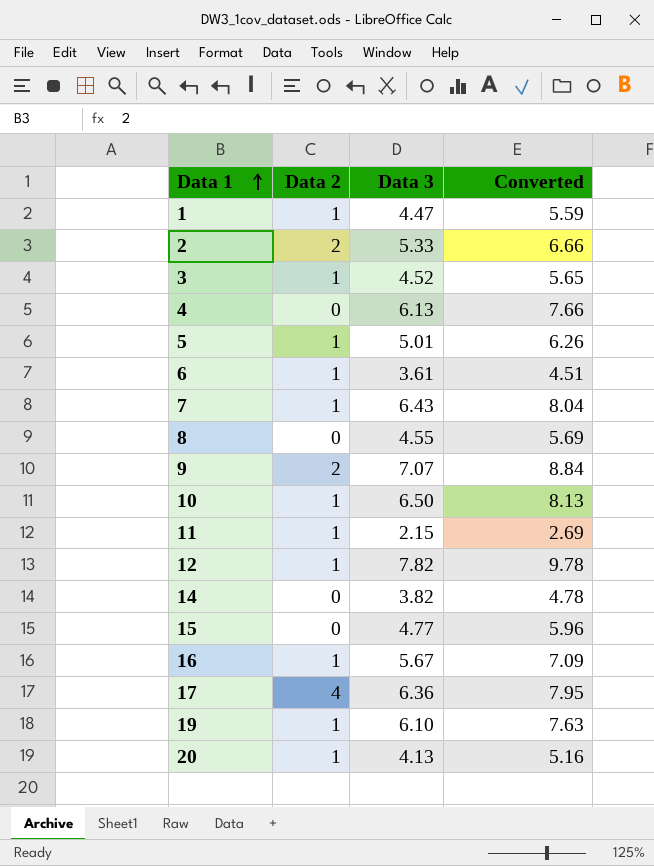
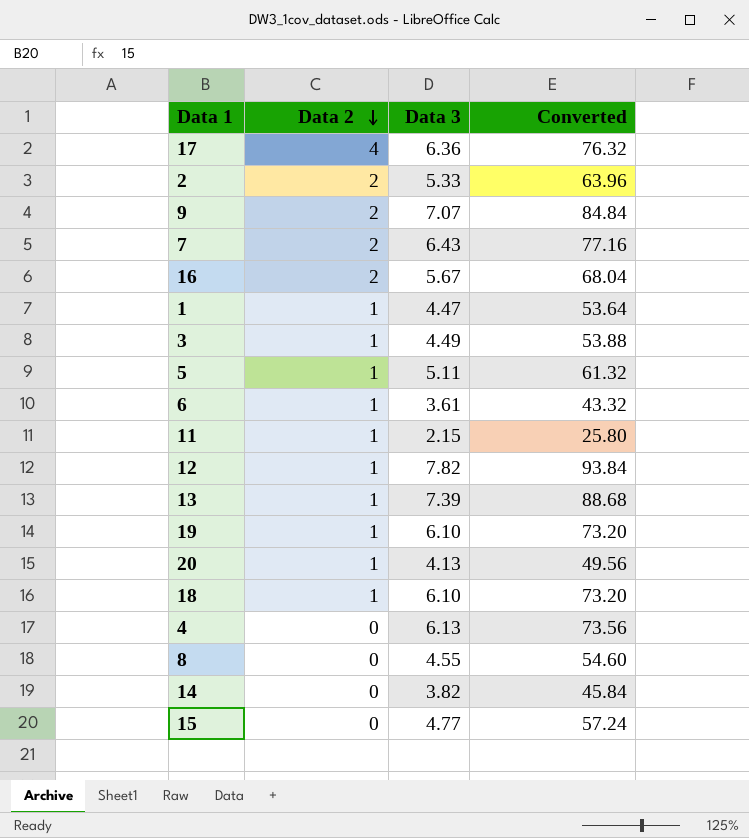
row order: Data 1 ascending -> Data 2 descending
column Converted | formula: [Data 3] * 1.25 -> [Data 3] * 12
row 10: 1 | 6.50 | 8.13 -> none
7 | Data 2: 1 -> 2
16 | Data 2: 1 -> 2
3 | Data 3: 4.52 -> 4.49
5 | Data 3: 5.01 -> 5.11
row 13: none -> 1 | 7.39 | 88.68
row 18: none -> 1 | 6.10 | 73.20

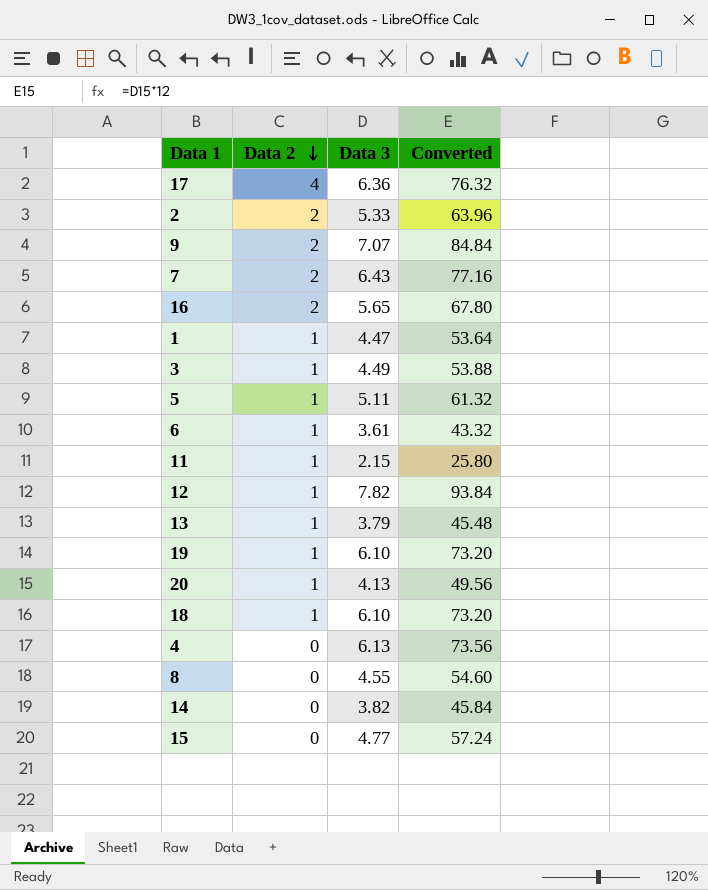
16 | Data 3: 5.67 -> 5.65
16 | Converted: 68.04 -> 67.80
13 | Data 3: 7.39 -> 3.79
13 | Converted: 88.68 -> 45.48

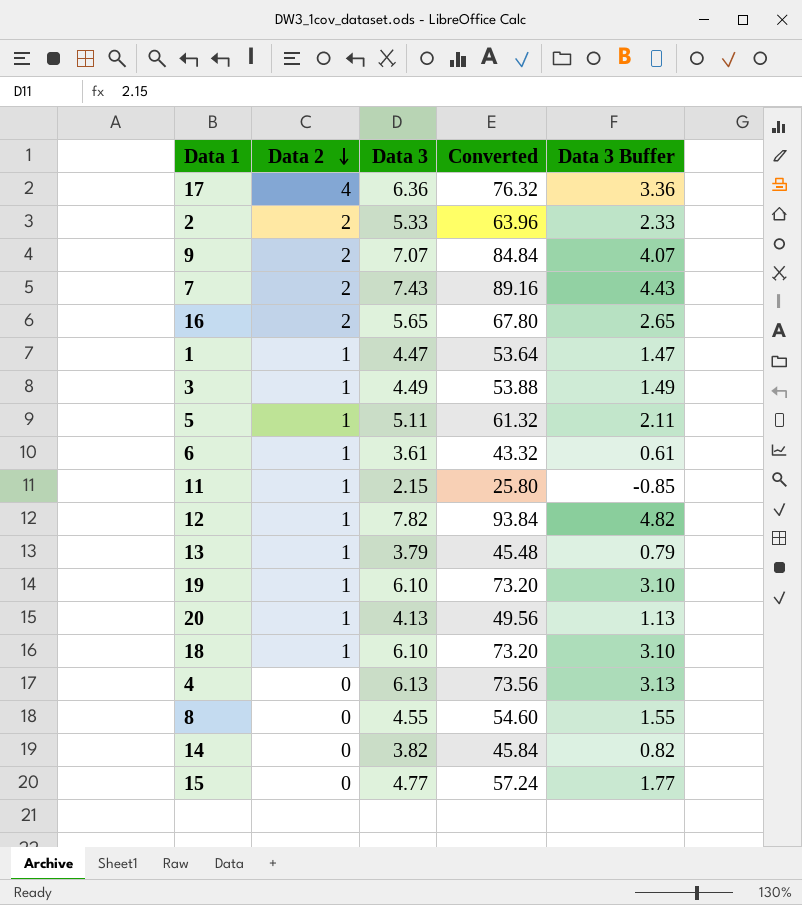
column Data 3 Buffer | formula: none -> [Data 3] - 3
7 | Data 3: 6.43 -> 7.43
7 | Converted: 77.16 -> 89.16

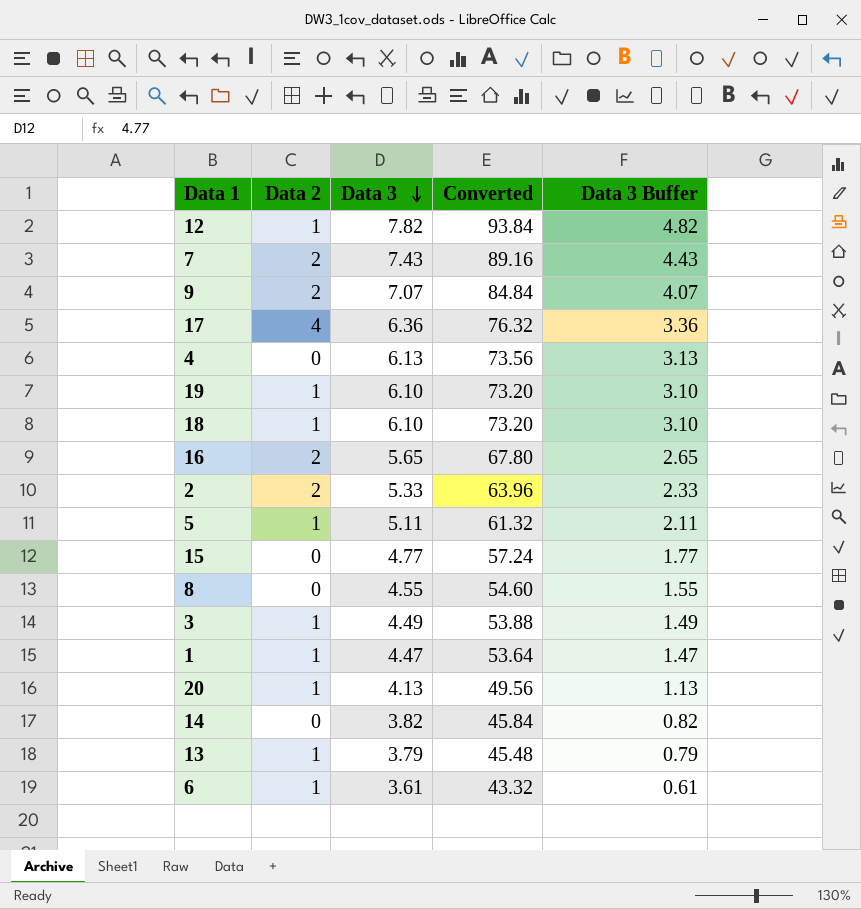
row order: Data 2 descending -> Data 3 descending
row 11: 1 | 2.15 | 25.80 | -0.85 -> none

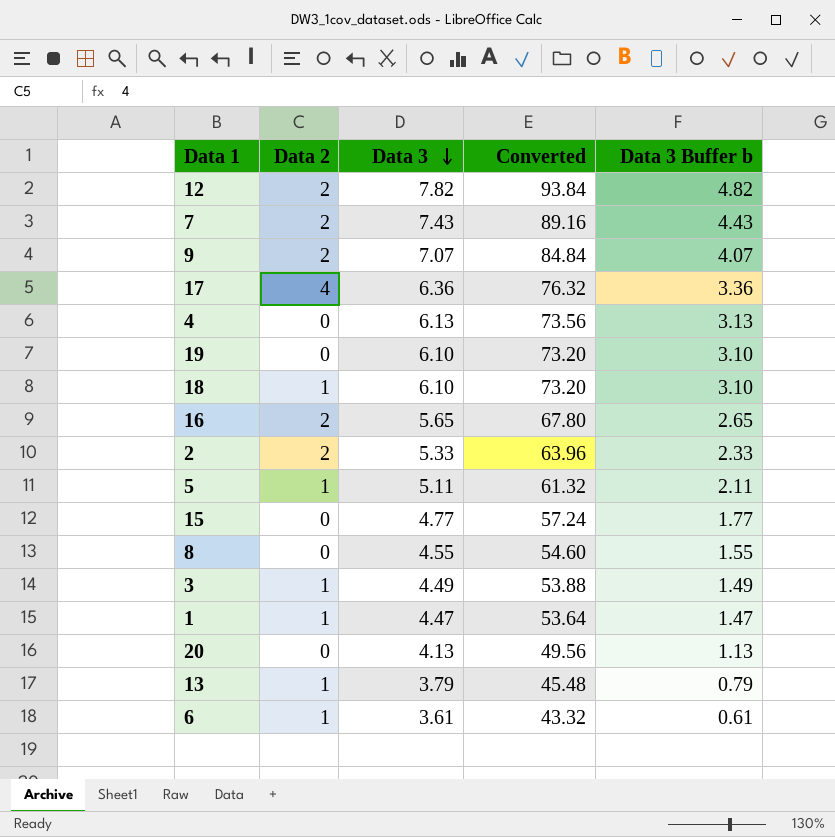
column name: Data 3 Buffer -> Data 3 Buffer b
row 14: 0 | 3.82 | 45.84 | 0.82 -> none
12 | Data 2: 1 -> 2
19 | Data 2: 1 -> 0
20 | Data 2: 1 -> 0

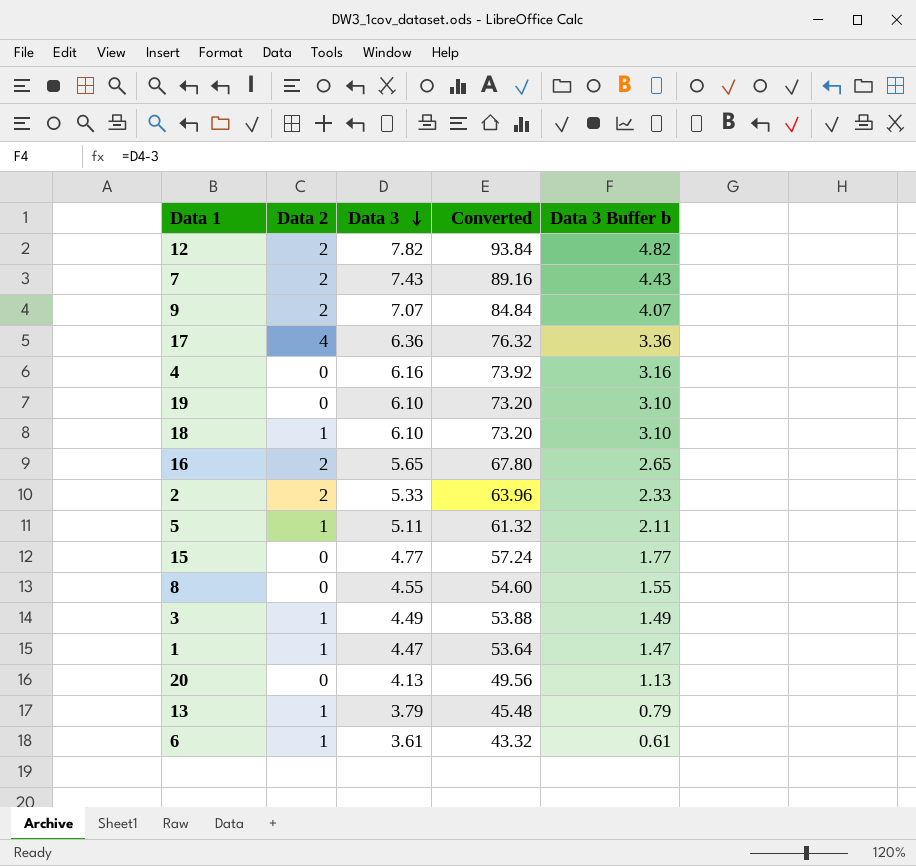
4 | Data 3: 6.13 -> 6.16
4 | Converted: 73.56 -> 73.92
4 | Data 3 Buffer b: 3.13 -> 3.16

